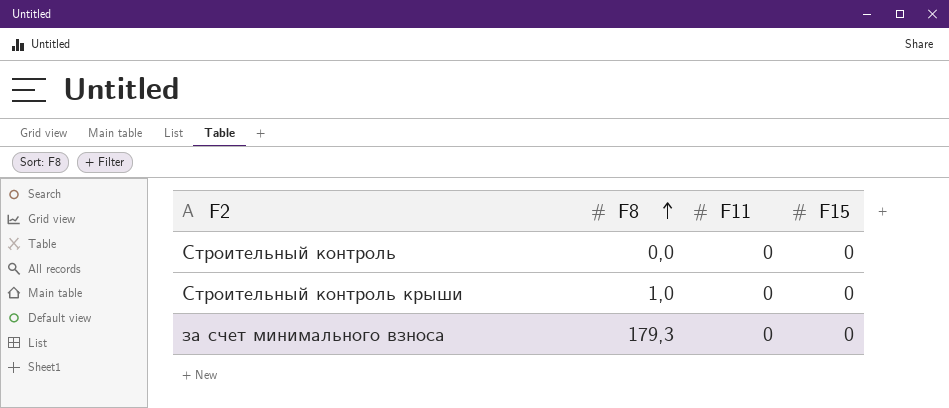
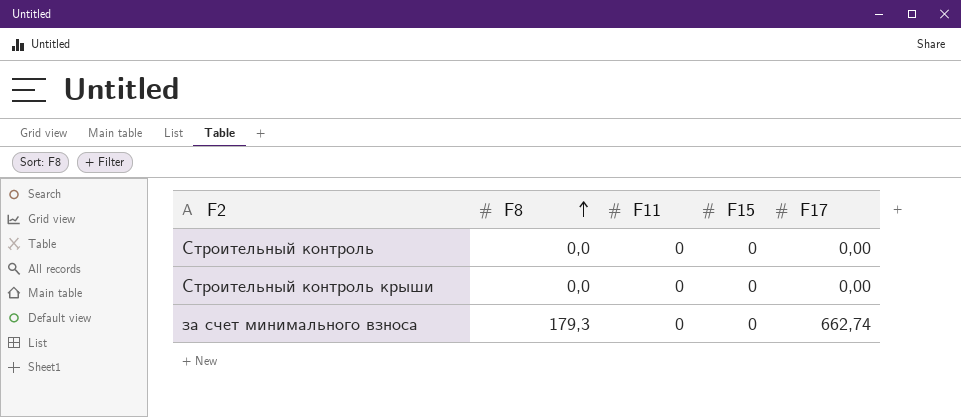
column F17 | position: none -> 5
Строительный контроль крыши | F8: 1,0 -> 0,0

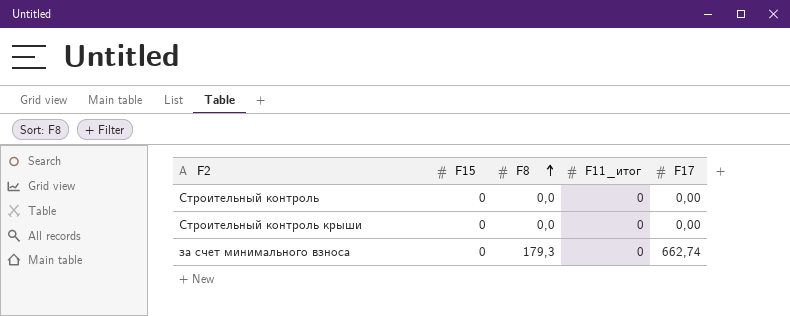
column F15 | position: 4 -> 2
column name: F11 -> F11_итог

